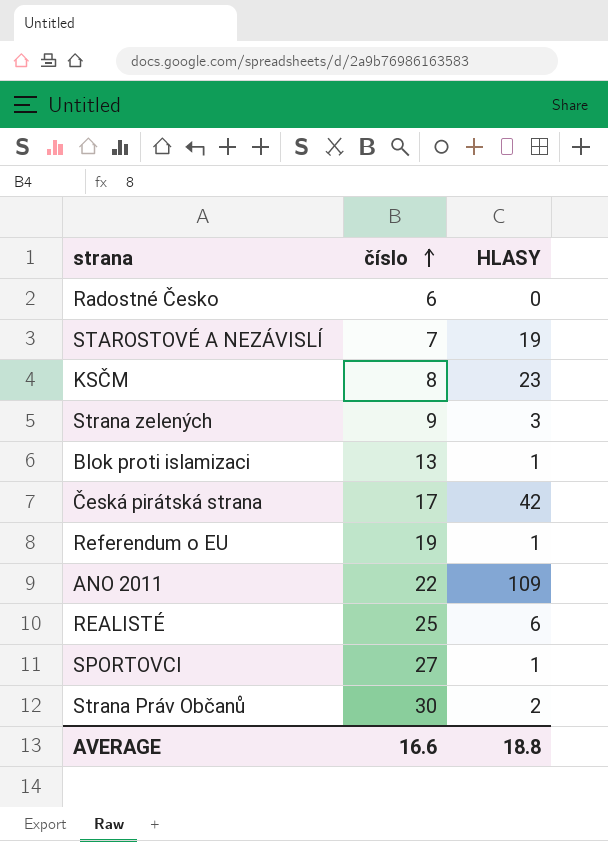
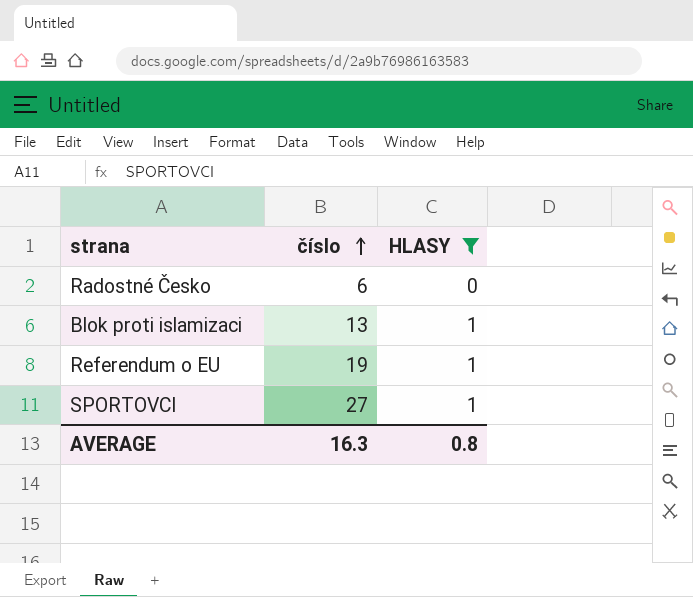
filter: none -> HLASY <= 1
AVERAGE | číslo: 16.6 -> 16.3
AVERAGE | HLASY: 18.8 -> 0.8

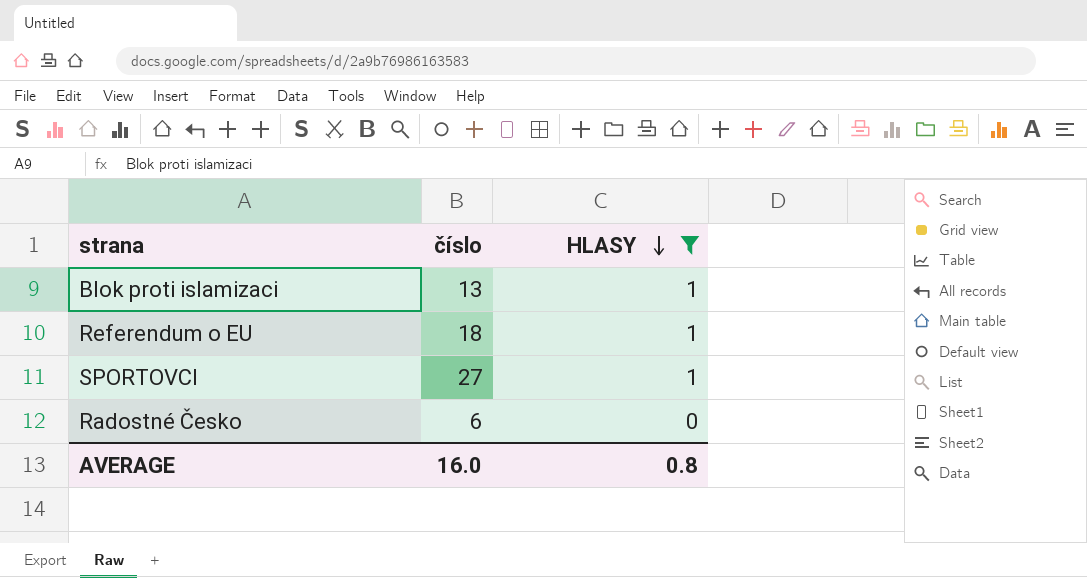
row order: číslo ascending -> HLASY descending
Referendum o EU | číslo: 19 -> 18
AVERAGE | číslo: 16.3 -> 16.0

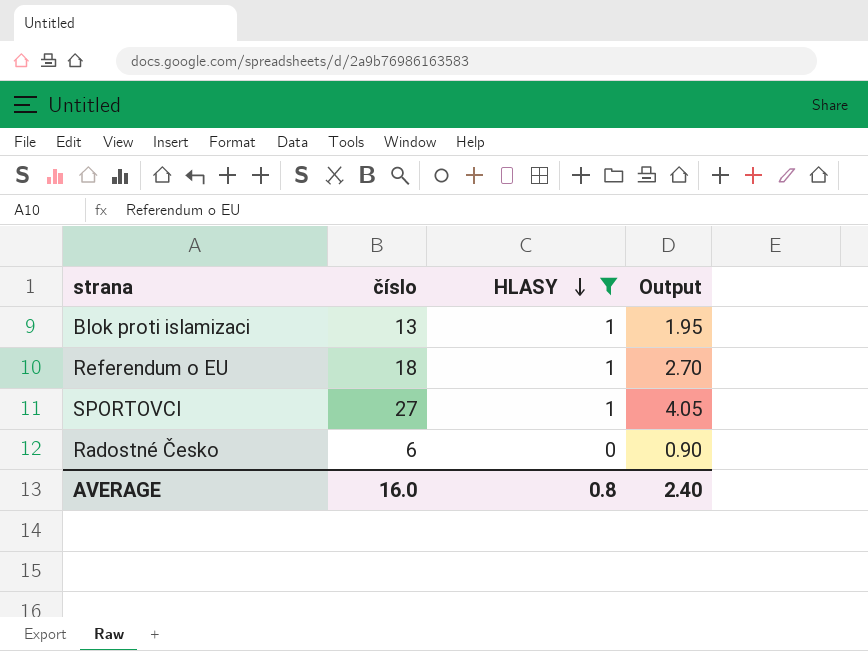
column Output | formula: none -> [číslo] * 0.15

